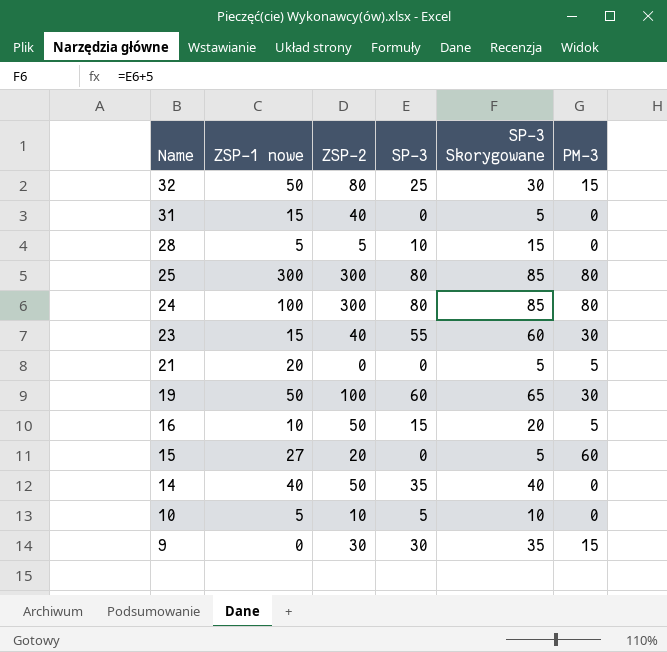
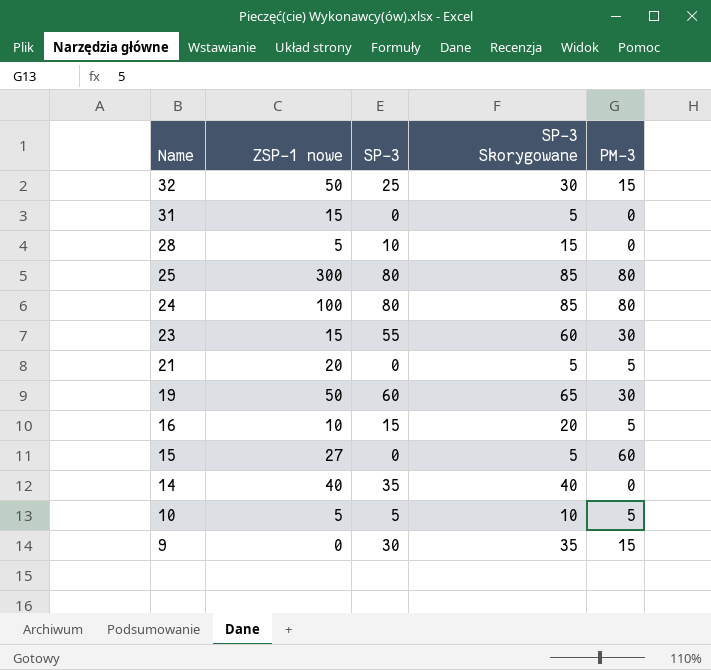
column ZSP-2 | position: 3 -> none
10 | PM-3: 0 -> 5

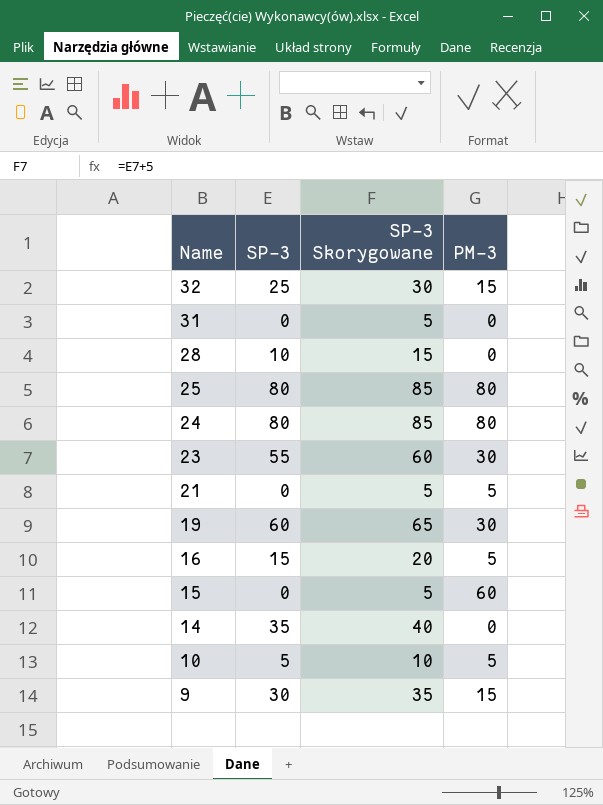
column ZSP-1 nowe | position: 2 -> none

